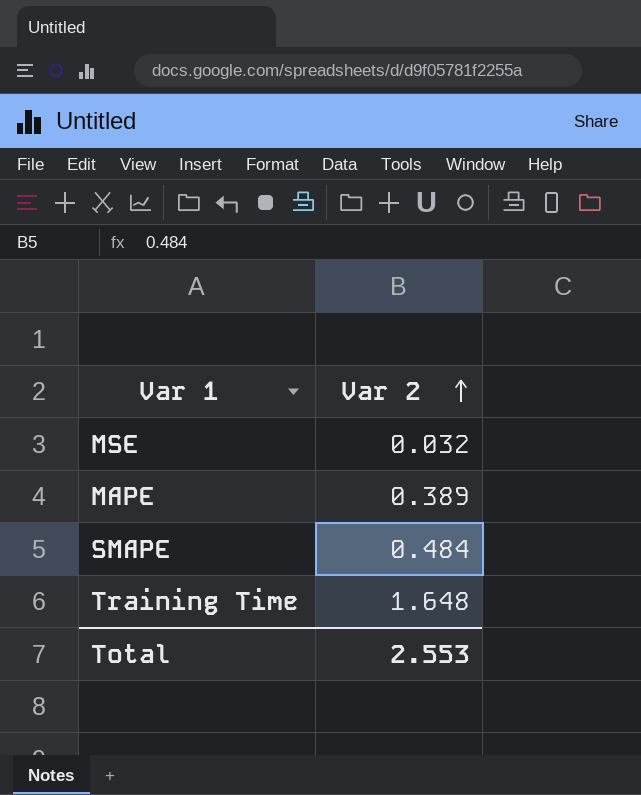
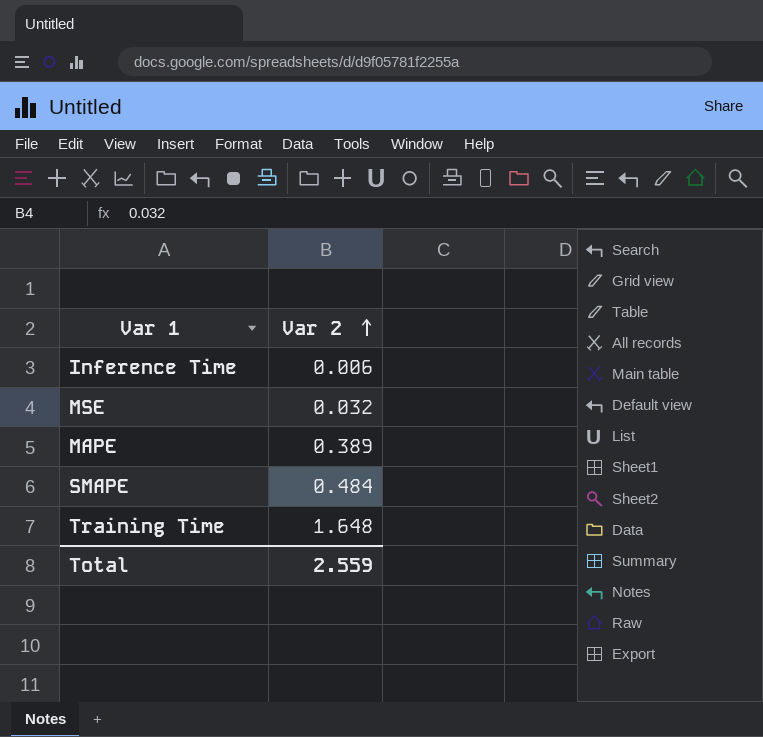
row Inference Time: none -> 0.006
Total | Var 2: 2.553 -> 2.559

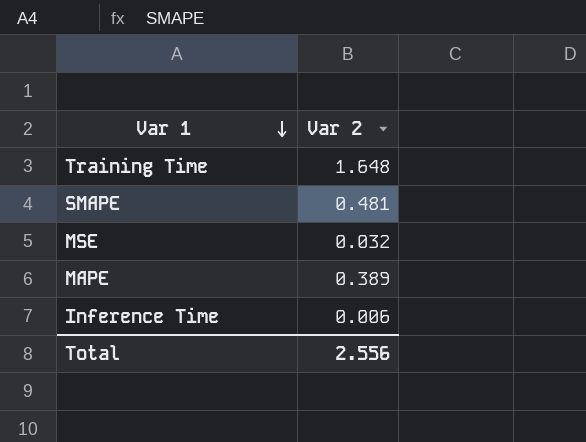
row order: Var 2 ascending -> Var 1 descending
SMAPE | Var 2: 0.484 -> 0.481
Total | Var 2: 2.559 -> 2.556

